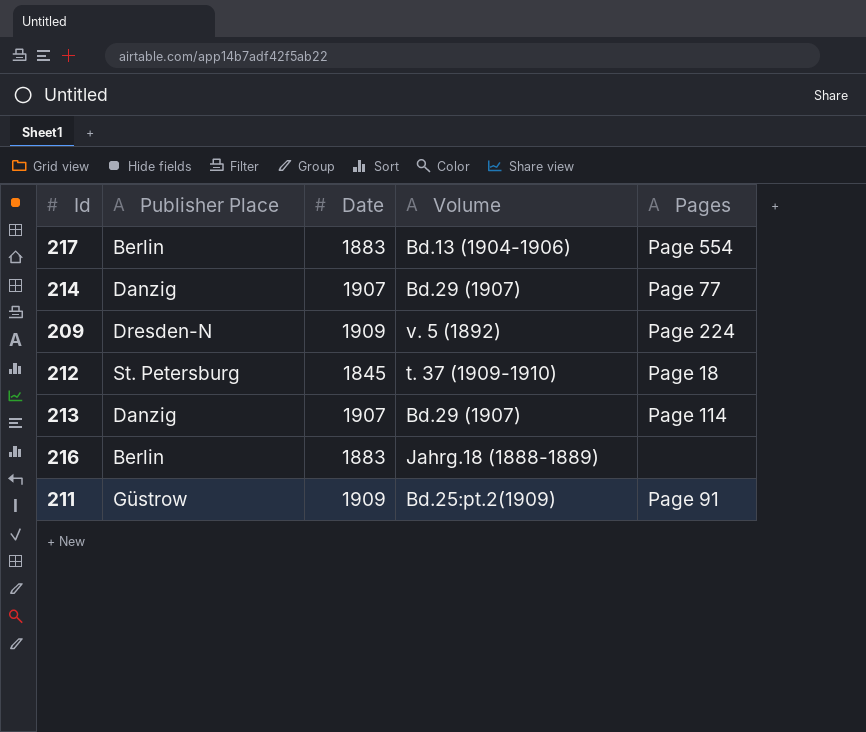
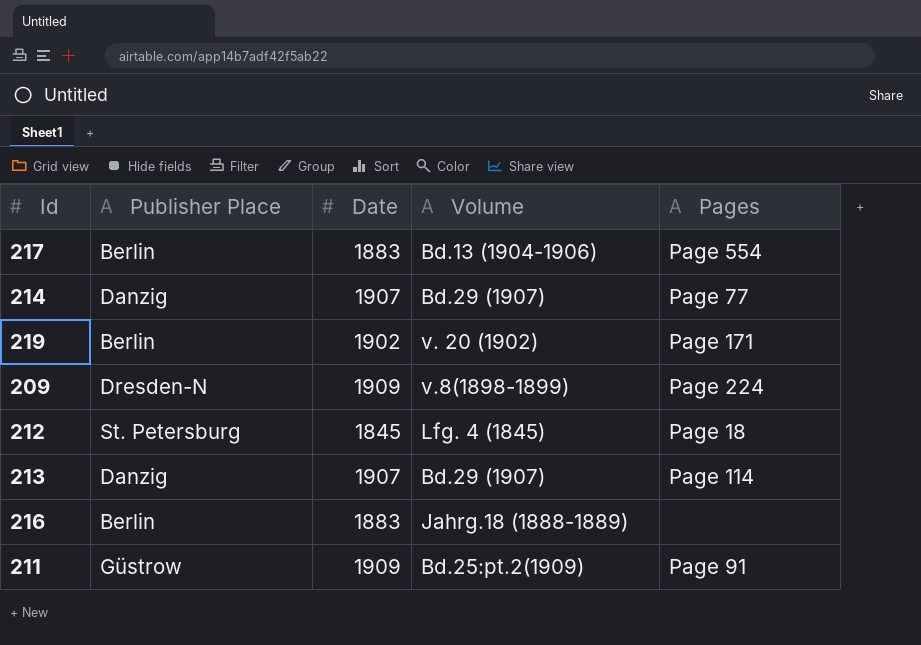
row 219: none -> Berlin | 1902 | v. 20 (1902) | Page 171
209 | Volume: v. 5 (1892) -> v.8(1898-1899)
212 | Volume: t. 37 (1909-1910) -> Lfg. 4 (1845)

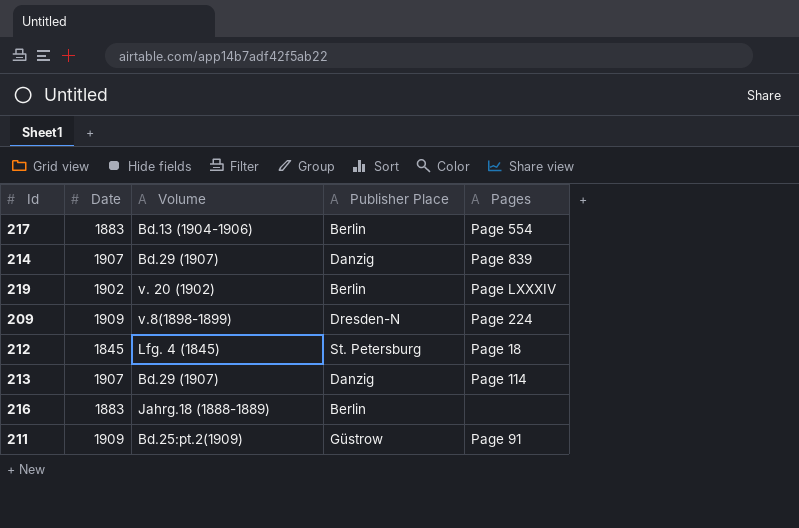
column Publisher Place | position: 2 -> 4
214 | Pages: Page 77 -> Page 839
219 | Pages: Page 171 -> Page LXXXIV

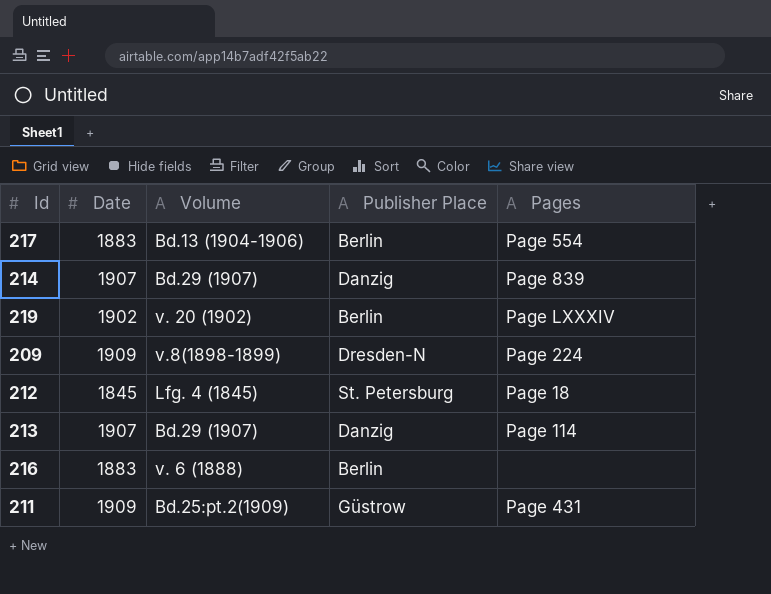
216 | Volume: Jahrg.18 (1888-1889) -> v. 6 (1888)
211 | Pages: Page 91 -> Page 431

